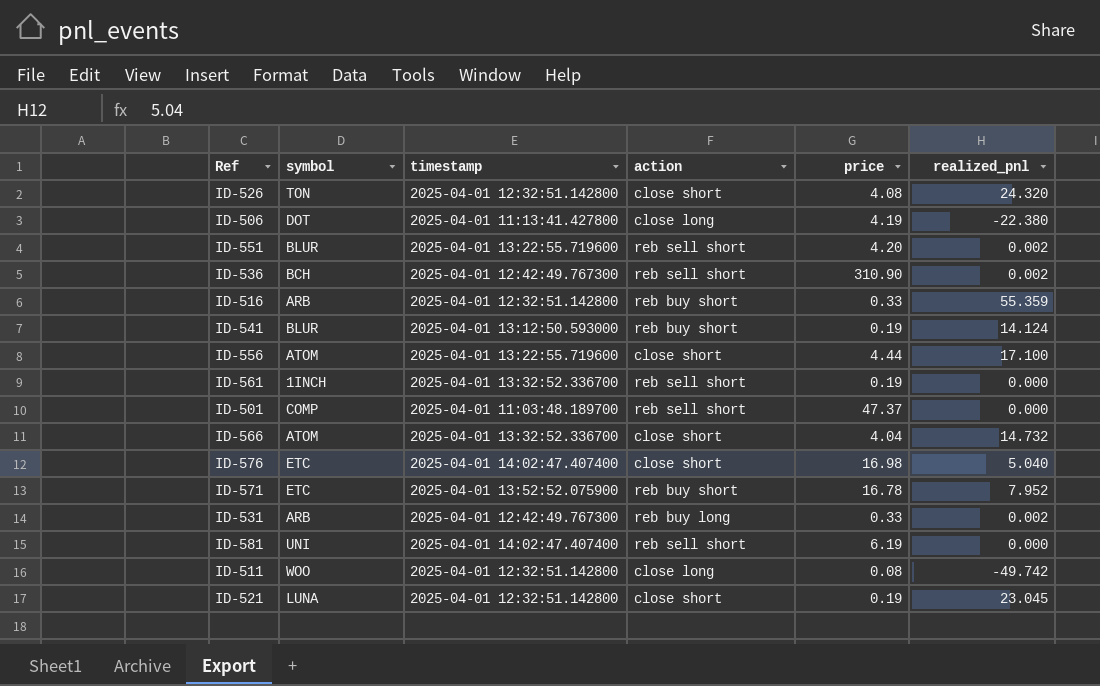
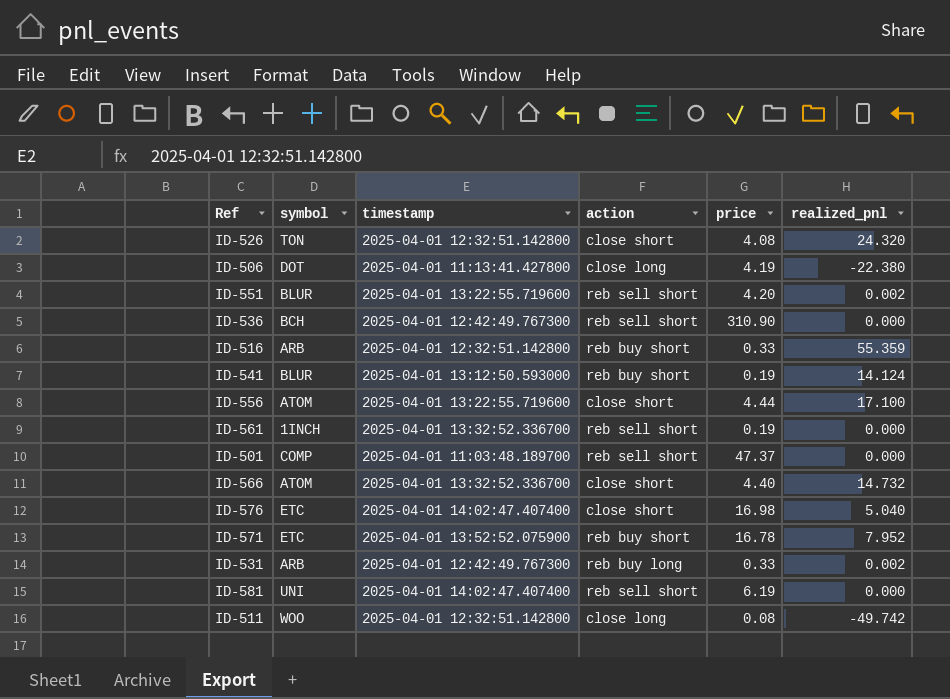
row ID-521: LUNA | 2025-04-01 12:32:51.142800 | close short | 0.19 | 23.045 -> none
ID-536 | realized_pnl: 0.002 -> 0.000
ID-566 | price: 4.04 -> 4.40

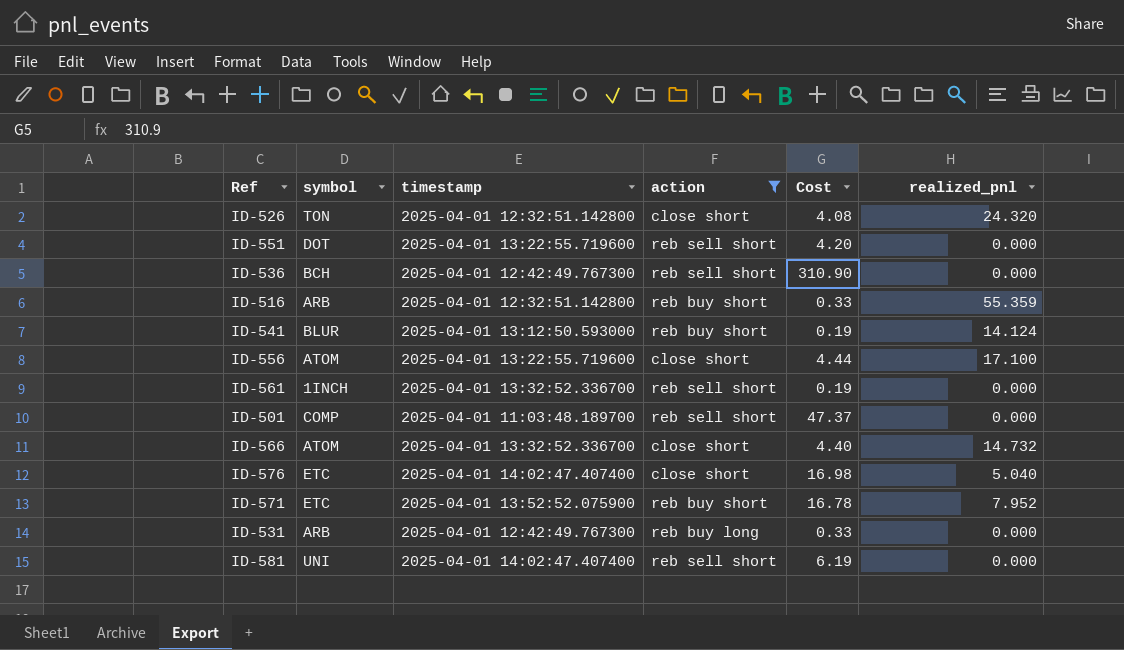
filter: none -> action != close long
column name: price -> Cost
ID-551 | symbol: BLUR -> DOT
ID-551 | realized_pnl: 0.002 -> 0.000
ID-531 | realized_pnl: 0.002 -> 0.000

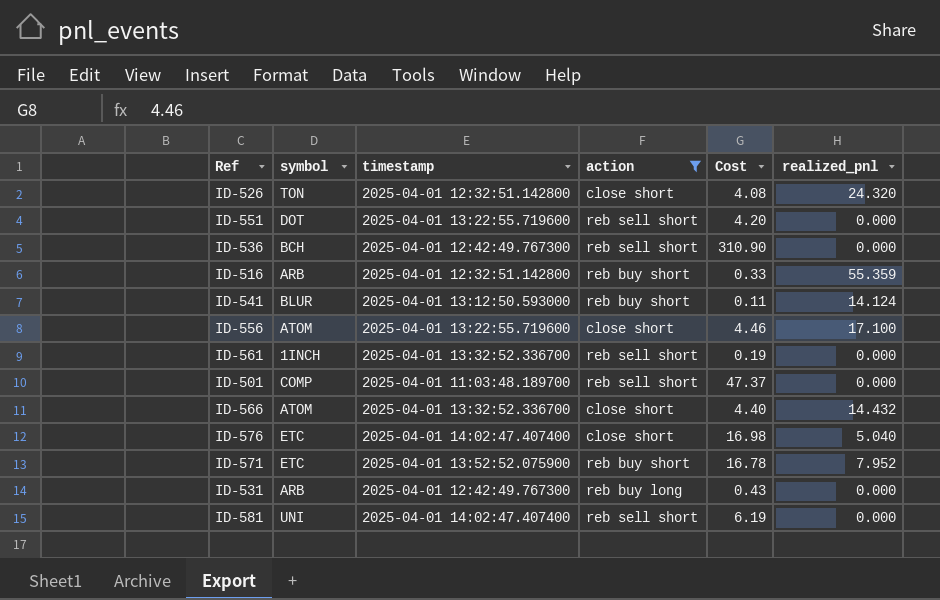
ID-541 | Cost: 0.19 -> 0.11
ID-556 | Cost: 4.44 -> 4.46
ID-566 | realized_pnl: 14.732 -> 14.432
ID-531 | Cost: 0.33 -> 0.43

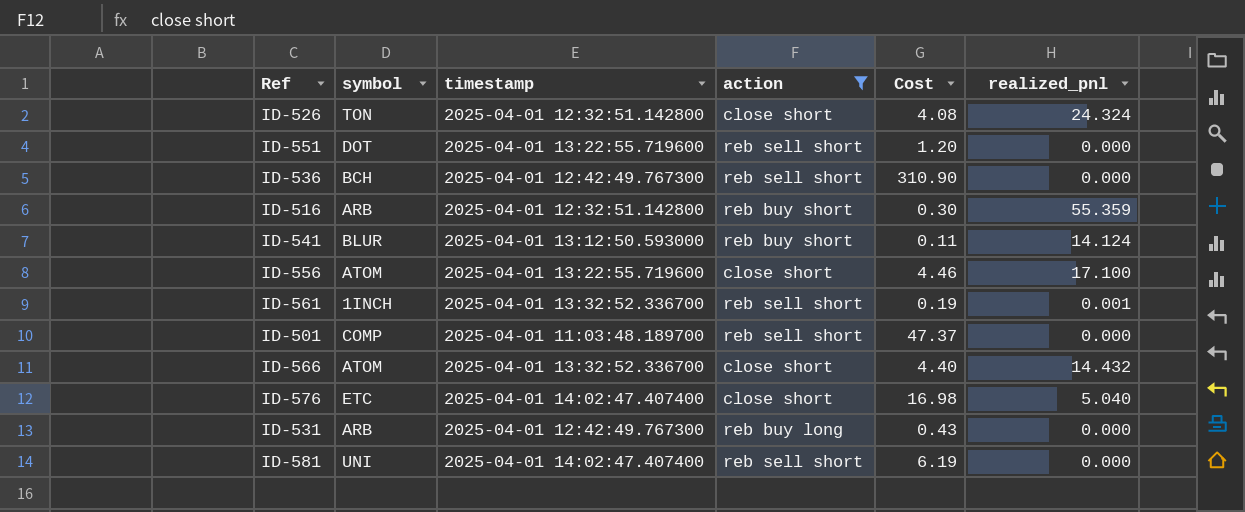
row ID-571: ETC | 2025-04-01 13:52:52.075900 | reb buy short | 16.78 | 7.952 -> none
ID-526 | realized_pnl: 24.320 -> 24.324
ID-551 | Cost: 4.20 -> 1.20
ID-516 | Cost: 0.33 -> 0.30
ID-561 | realized_pnl: 0.000 -> 0.001

